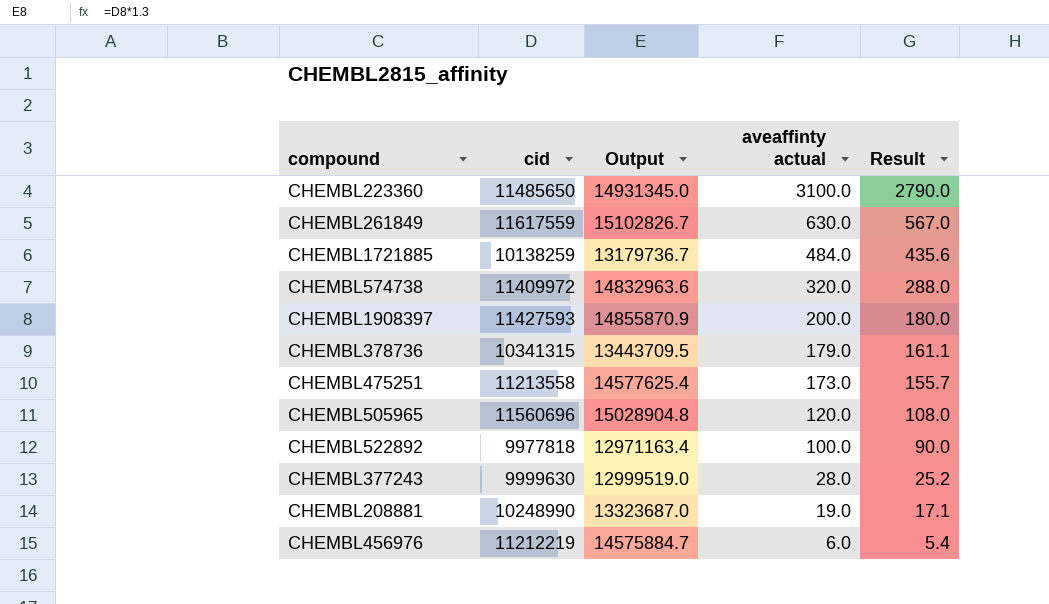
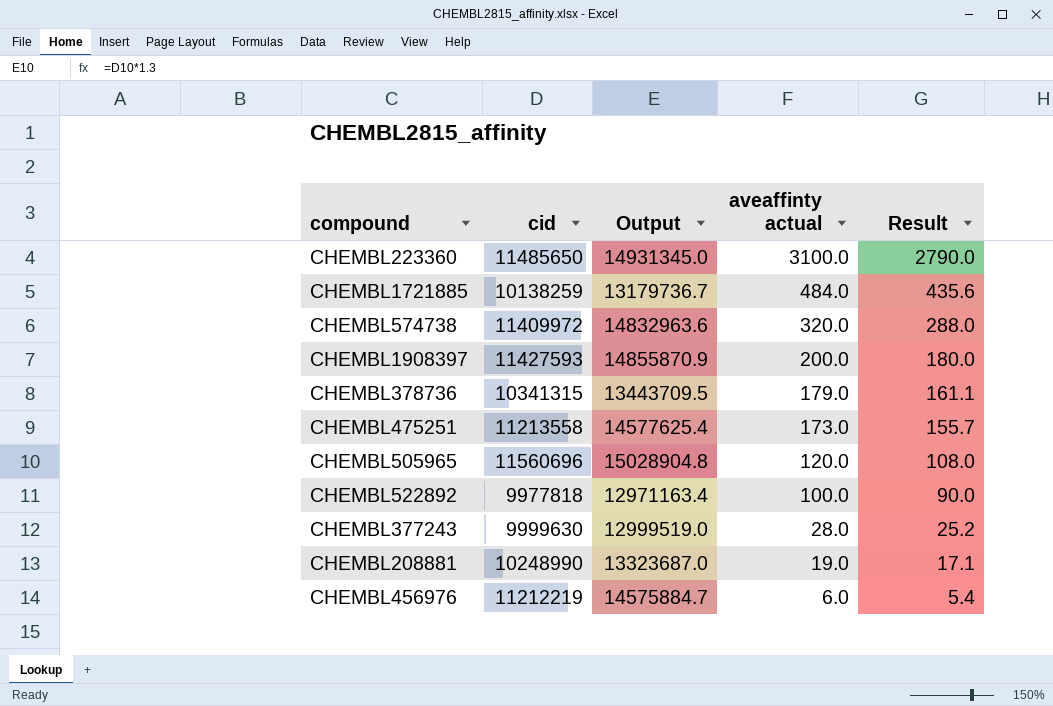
row CHEMBL261849: 11617559 | 15102826.7 | 630.0 | 567.0 -> none

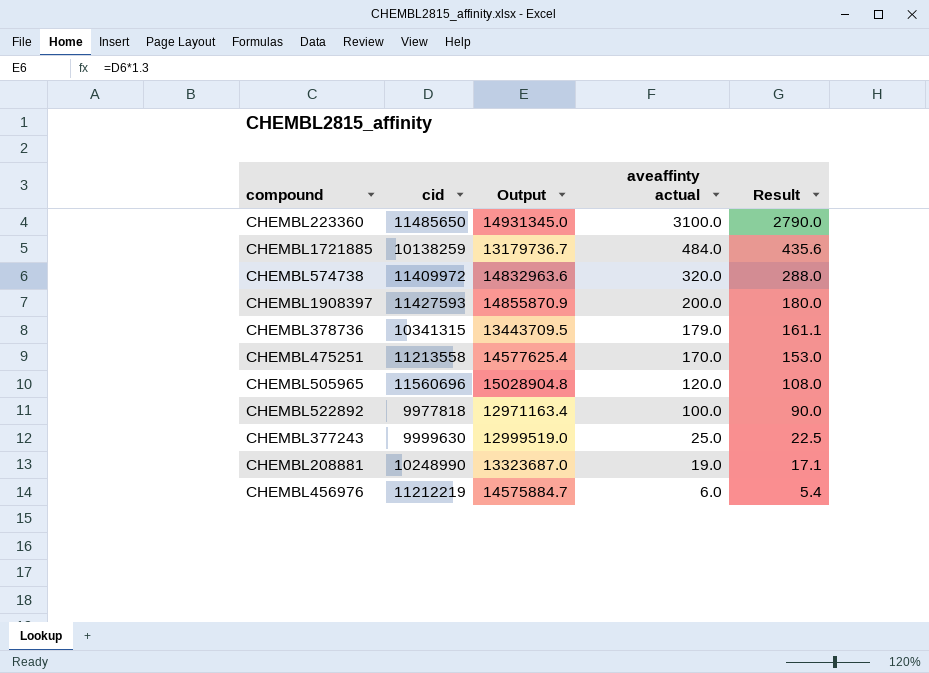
CHEMBL475251 | aveaffinty actual: 173.0 -> 170.0
CHEMBL475251 | Result: 155.7 -> 153.0
CHEMBL377243 | aveaffinty actual: 28.0 -> 25.0
CHEMBL377243 | Result: 25.2 -> 22.5

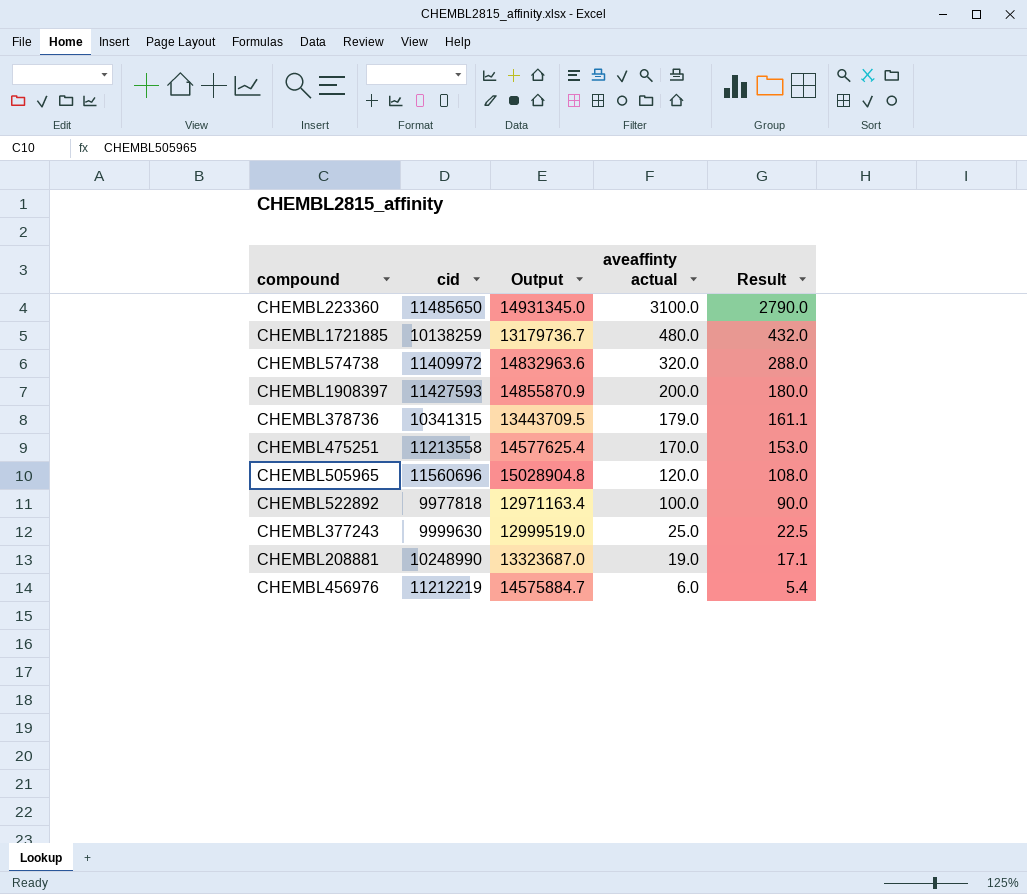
CHEMBL1721885 | aveaffinty actual: 484.0 -> 480.0
CHEMBL1721885 | Result: 435.6 -> 432.0

